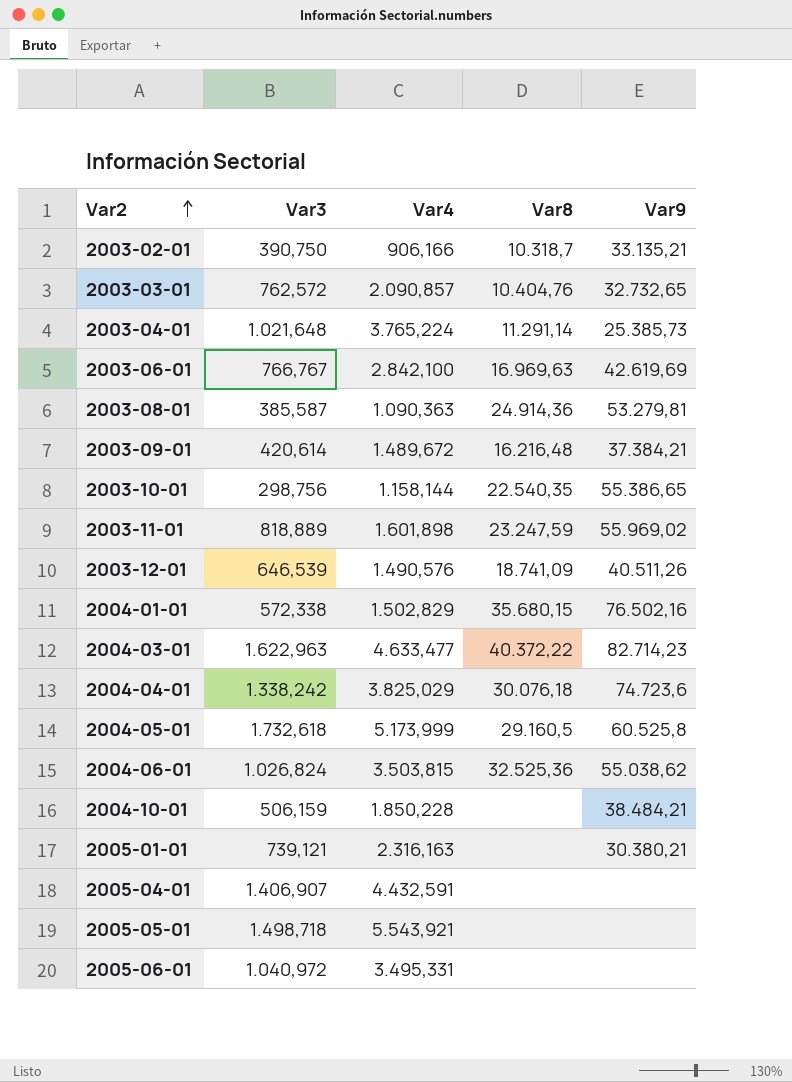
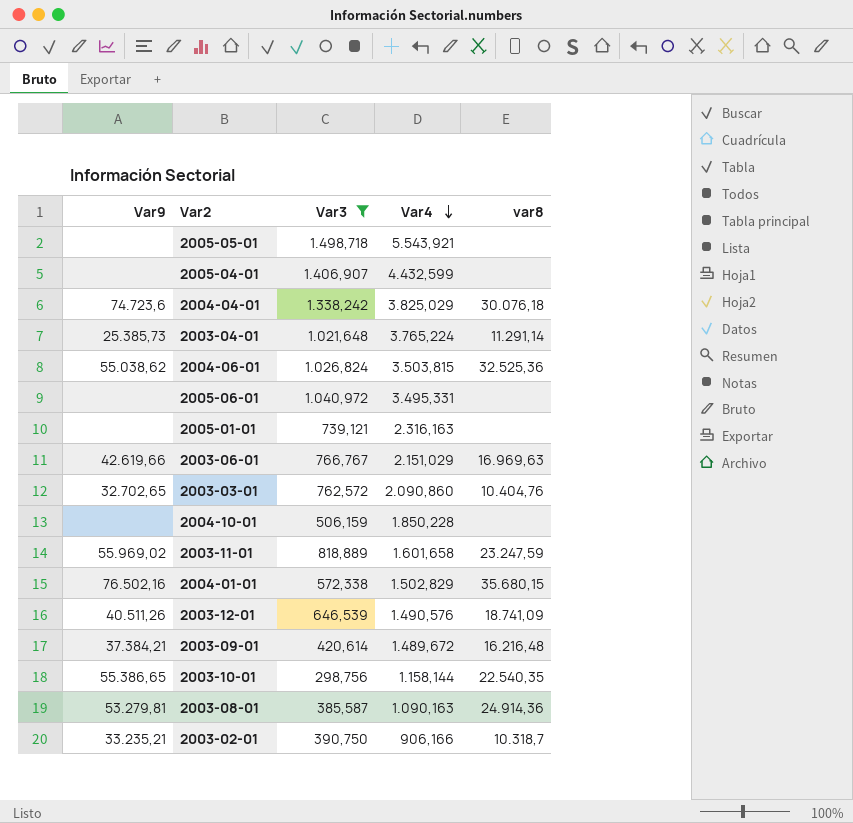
filter: none -> Var3 <= 1.498,718
row order: Var2 ascending -> Var4 descending
column Var9 | position: 5 -> 1
column name: Var8 -> var8
2005-04-01 | Var4: 4.432,591 -> 4.432,599
2005-01-01 | Var9: 30.380,21 -> none
2003-06-01 | Var9: 42.619,69 -> 42.619,66
2003-06-01 | Var4: 2.842,100 -> 2.151,029
2003-03-01 | Var9: 32.732,65 -> 32.702,65
2003-03-01 | Var4: 2.090,857 -> 2.090,860
2004-10-01 | Var9: 38.484,21 -> none
2003-11-01 | Var4: 1.601,898 -> 1.601,658
2003-08-01 | Var4: 1.090,363 -> 1.090,163
2003-02-01 | Var9: 33.135,21 -> 33.235,21

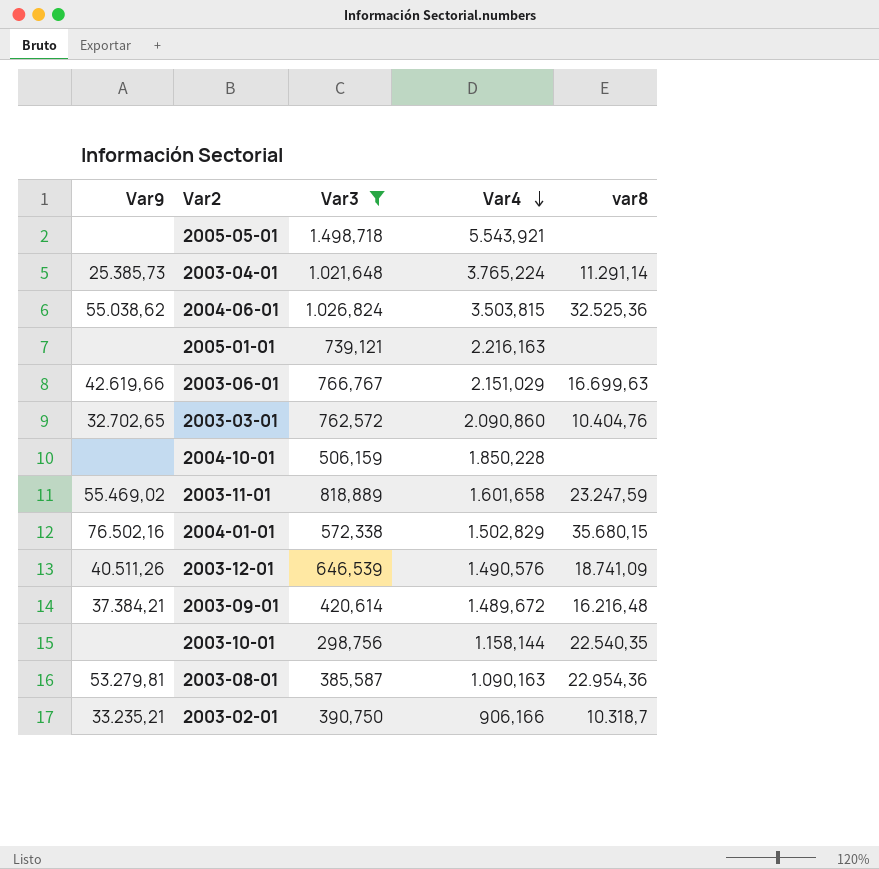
row 2005-04-01: none | 1.406,907 | 4.432,599 | none -> none
row 2004-04-01: 74.723,6 | 1.338,242 | 3.825,029 | 30.076,18 -> none
row 2005-06-01: none | 1.040,972 | 3.495,331 | none -> none
2005-01-01 | Var4: 2.316,163 -> 2.216,163
2003-06-01 | var8: 16.969,63 -> 16.699,63
2003-11-01 | Var9: 55.969,02 -> 55.469,02
2003-10-01 | Var9: 55.386,65 -> none
2003-08-01 | var8: 24.914,36 -> 22.954,36

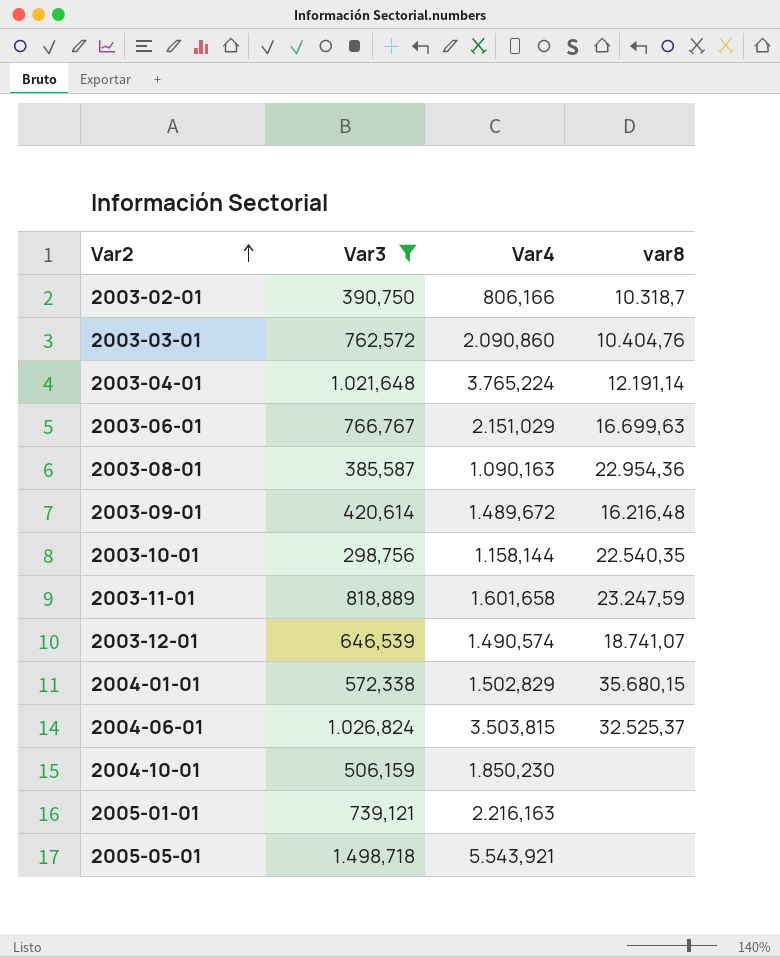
row order: Var4 descending -> Var2 ascending
column Var9 | position: 1 -> none
2003-02-01 | Var4: 906,166 -> 806,166
2003-04-01 | var8: 11.291,14 -> 12.191,14
2003-12-01 | Var4: 1.490,576 -> 1.490,574
2003-12-01 | var8: 18.741,09 -> 18.741,07
2004-06-01 | var8: 32.525,36 -> 32.525,37
2004-10-01 | Var4: 1.850,228 -> 1.850,230

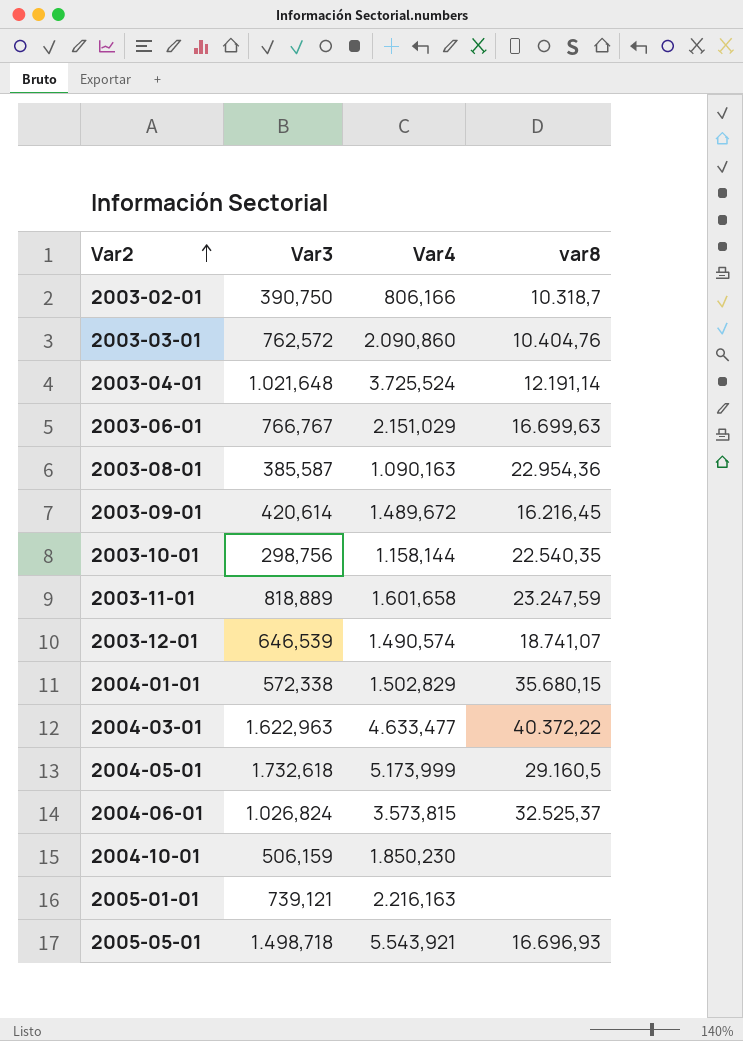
filter: Var3 <= 1.498,718 -> none
2003-04-01 | Var4: 3.765,224 -> 3.725,524
2003-09-01 | var8: 16.216,48 -> 16.216,45
2004-06-01 | Var4: 3.503,815 -> 3.573,815
2005-05-01 | var8: none -> 16.696,93

